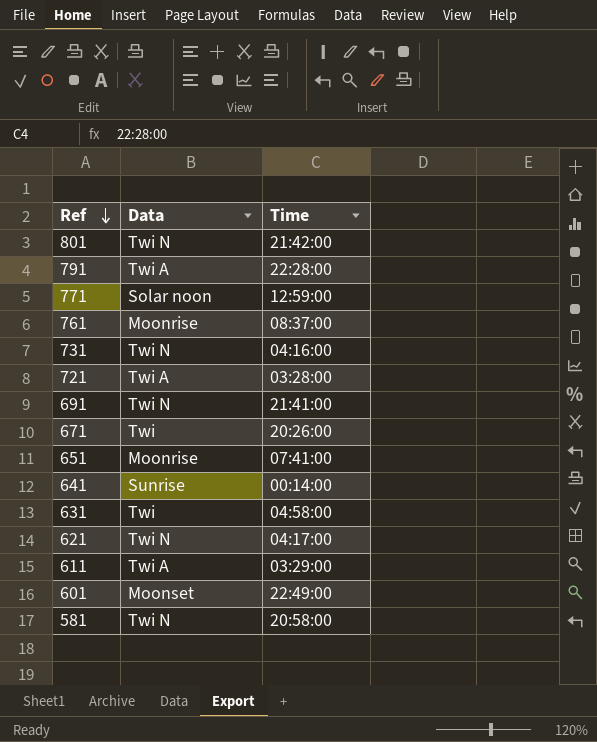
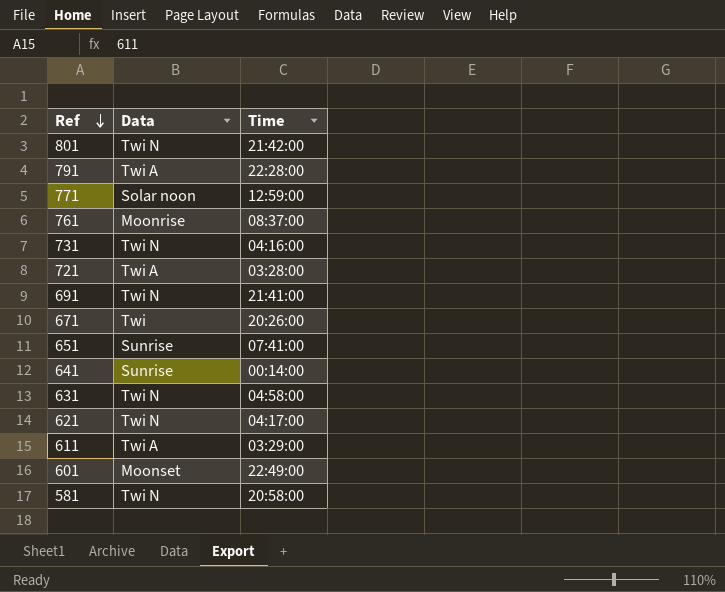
651 | Data: Moonrise -> Sunrise
631 | Data: Twi -> Twi N

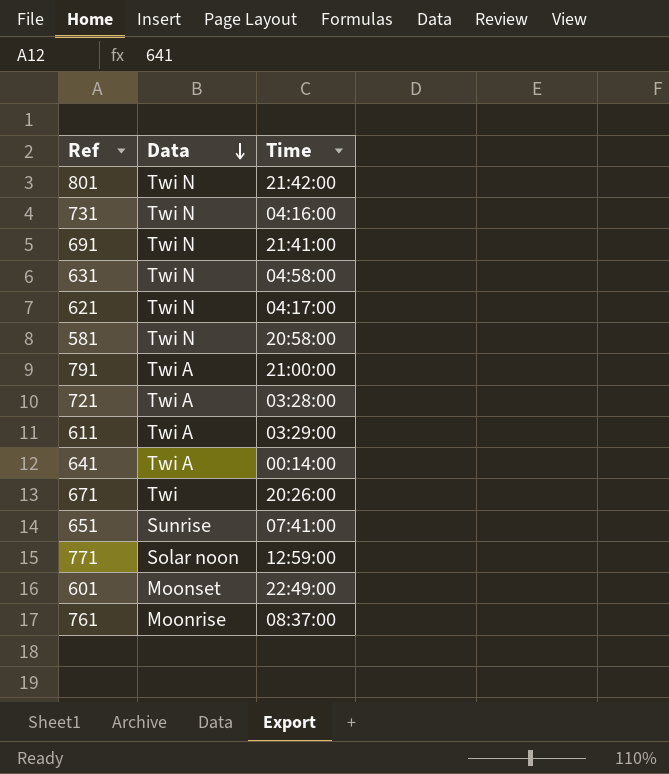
row order: Ref descending -> Data descending
791 | Time: 22:28:00 -> 21:00:00
641 | Data: Sunrise -> Twi A

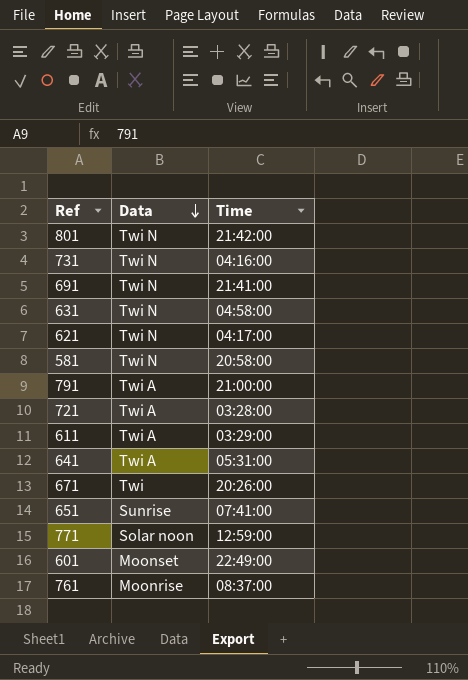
641 | Time: 00:14:00 -> 05:31:00

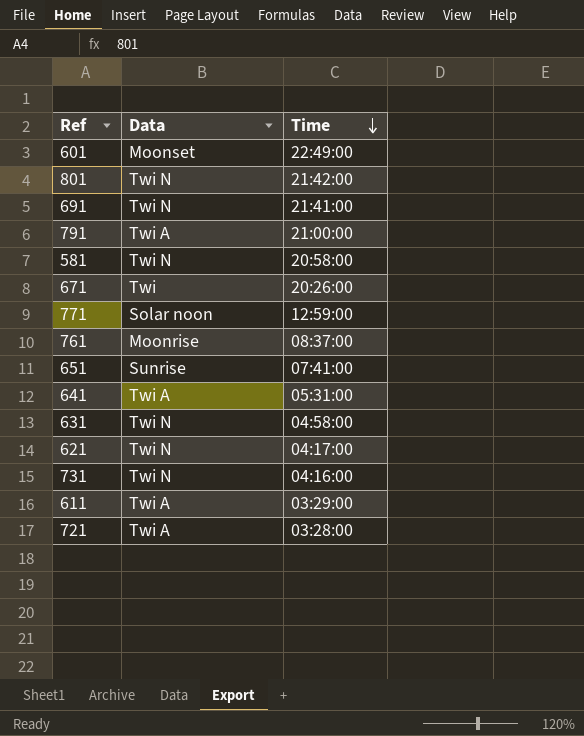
row order: Data descending -> Time descending

